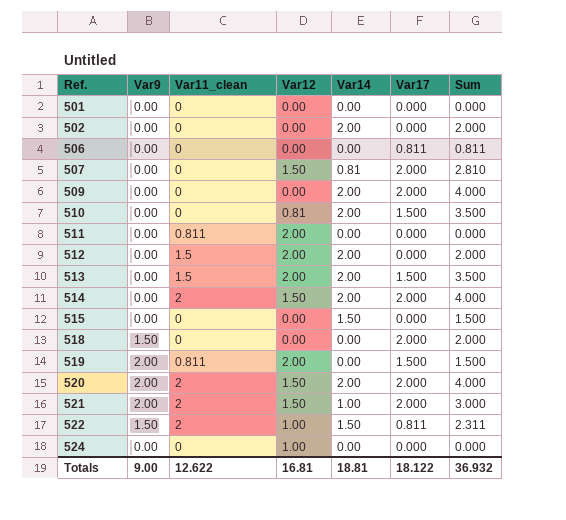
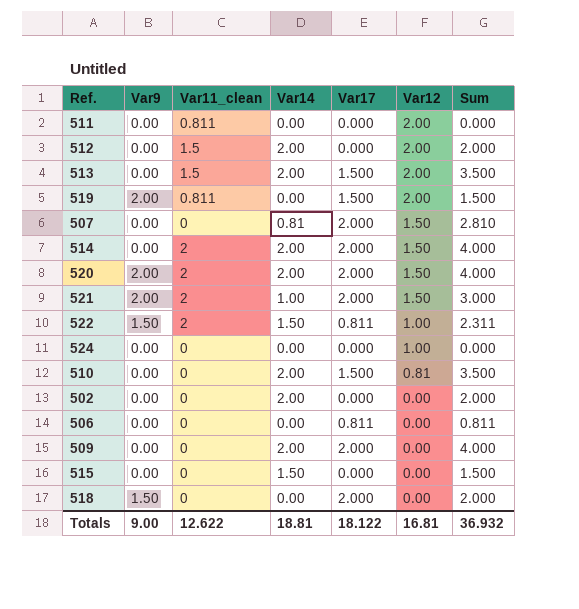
row order: Ref. ascending -> Var12 descending
column Var12 | position: 4 -> 6
row 501: 0.00 | 0 | 0.00 | 0.00 | 0.000 | 0.000 -> none

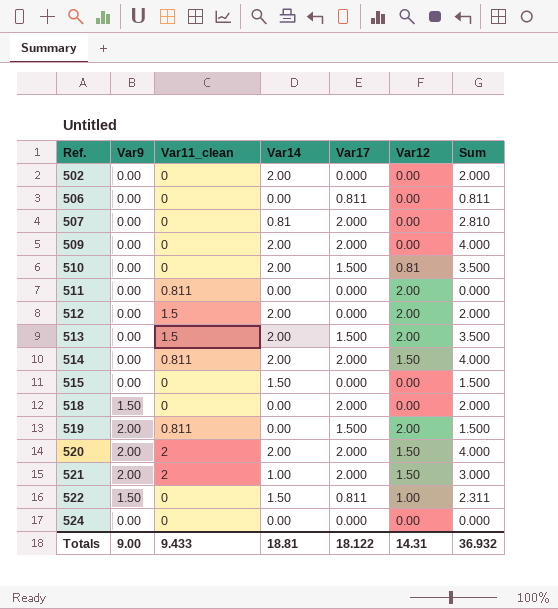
row order: Var12 descending -> Ref. ascending
507 | Var12: 1.50 -> 0.00
514 | Var11_clean: 2 -> 0.811
522 | Var11_clean: 2 -> 0
524 | Var12: 1.00 -> 0.00
Totals | Var11_clean: 12.622 -> 9.433
Totals | Var12: 16.81 -> 14.31

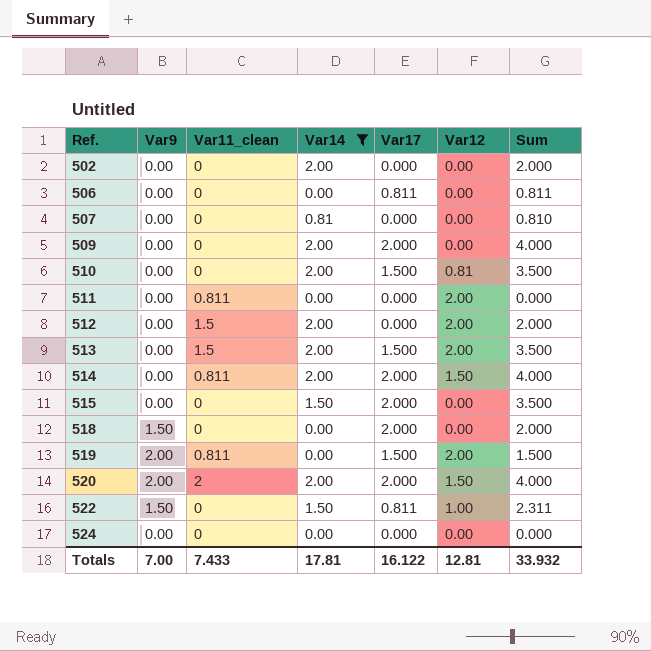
filter: none -> Var14 != 1.00
507 | Var17: 2.000 -> 0.000
507 | Sum: 2.810 -> 0.810
515 | Var17: 0.000 -> 2.000
515 | Sum: 1.500 -> 3.500
Totals | Var9: 9.00 -> 7.00
Totals | Var11_clean: 9.433 -> 7.433
Totals | Var14: 18.81 -> 17.81
Totals | Var17: 18.122 -> 16.122
Totals | Var12: 14.31 -> 12.81
Totals | Sum: 36.932 -> 33.932

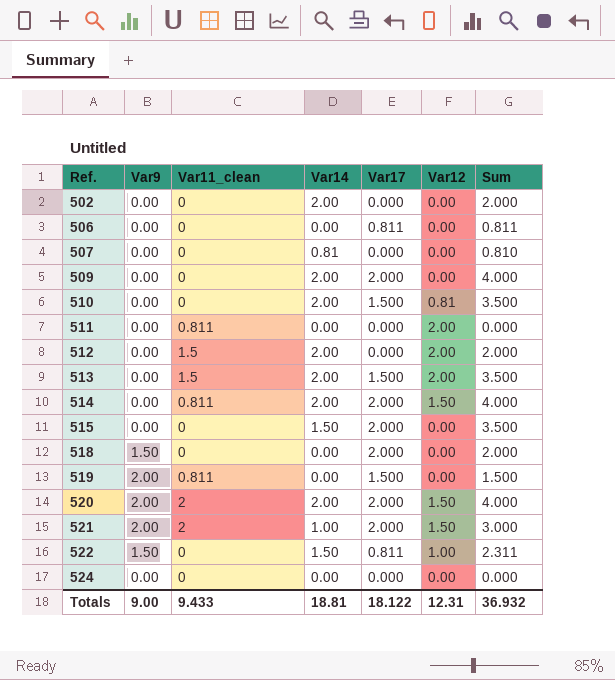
filter: Var14 != 1.00 -> none
519 | Var12: 2.00 -> 0.00
Totals | Var9: 7.00 -> 9.00
Totals | Var11_clean: 7.433 -> 9.433
Totals | Var14: 17.81 -> 18.81
Totals | Var17: 16.122 -> 18.122
Totals | Var12: 12.81 -> 12.31
Totals | Sum: 33.932 -> 36.932

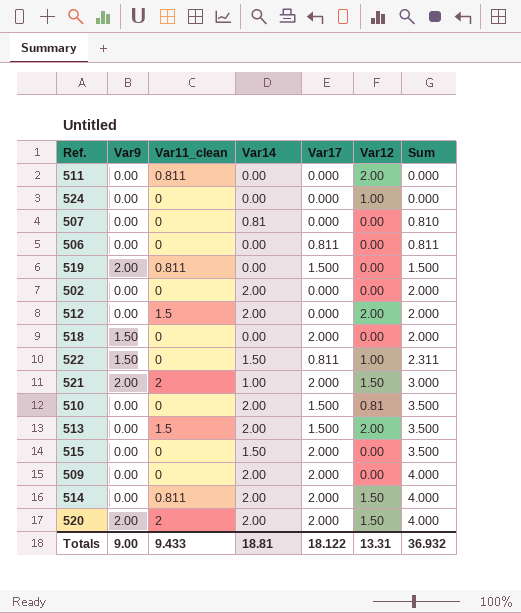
row order: Ref. ascending -> Sum ascending
524 | Var12: 0.00 -> 1.00
Totals | Var12: 12.31 -> 13.31

